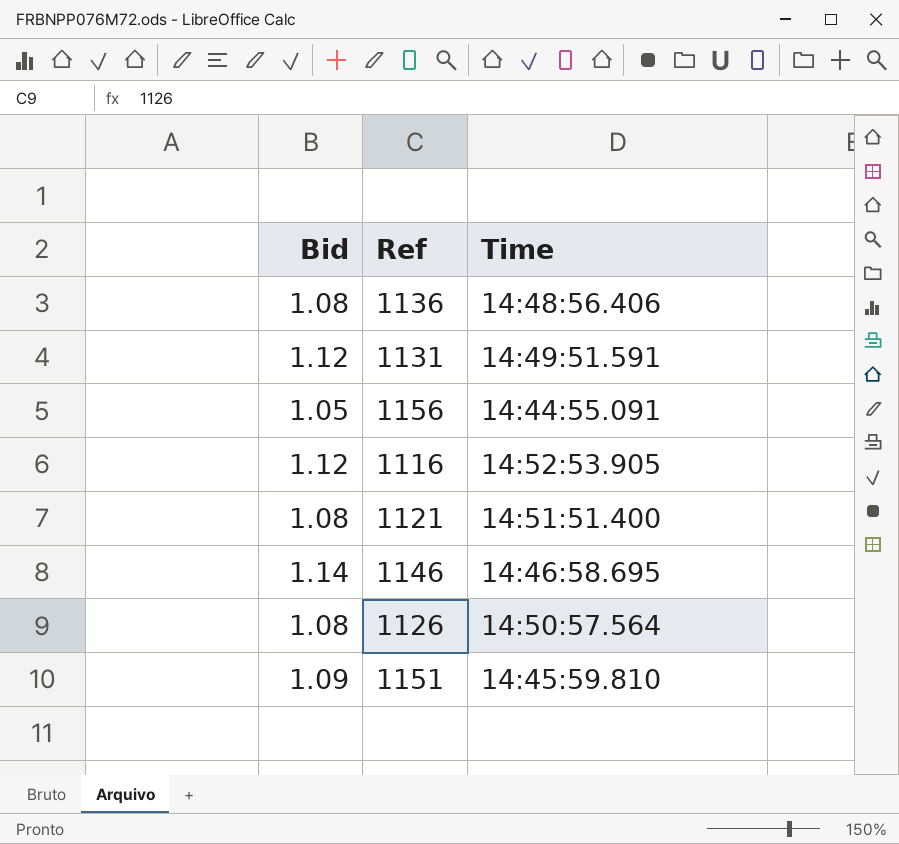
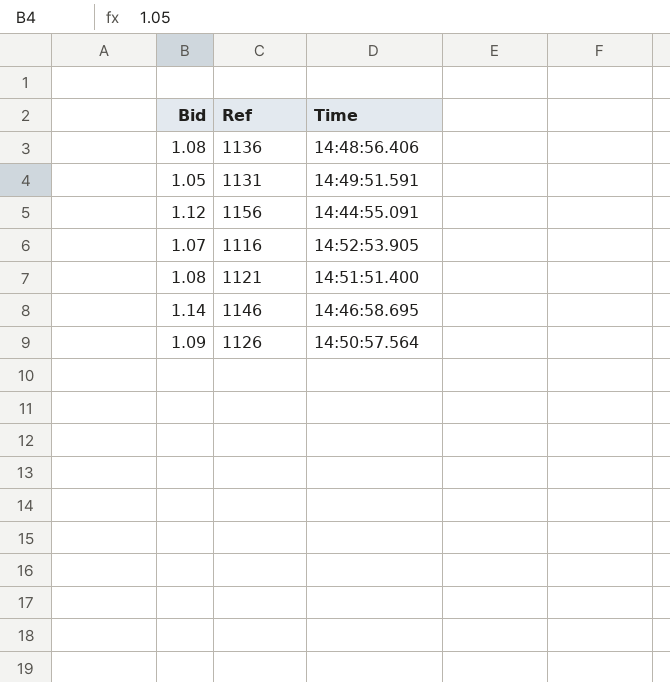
row 1151: 1.09 | 14:45:59.810 -> none
1131 | Bid: 1.12 -> 1.05
1156 | Bid: 1.05 -> 1.12
1116 | Bid: 1.12 -> 1.07
1126 | Bid: 1.08 -> 1.09

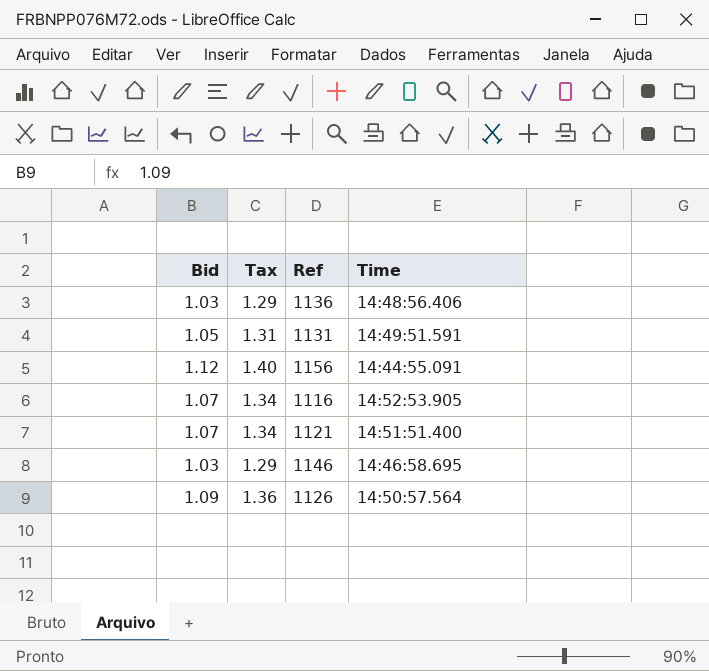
column Tax | formula: none -> [Bid] * 1.25
1136 | Bid: 1.08 -> 1.03
1121 | Bid: 1.08 -> 1.07
1146 | Bid: 1.14 -> 1.03

